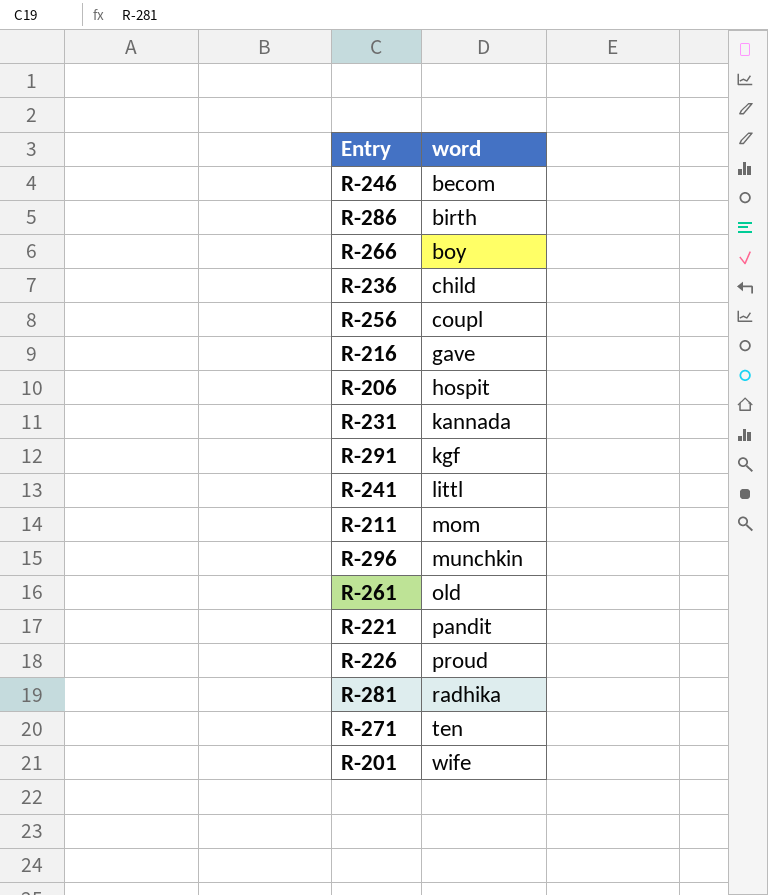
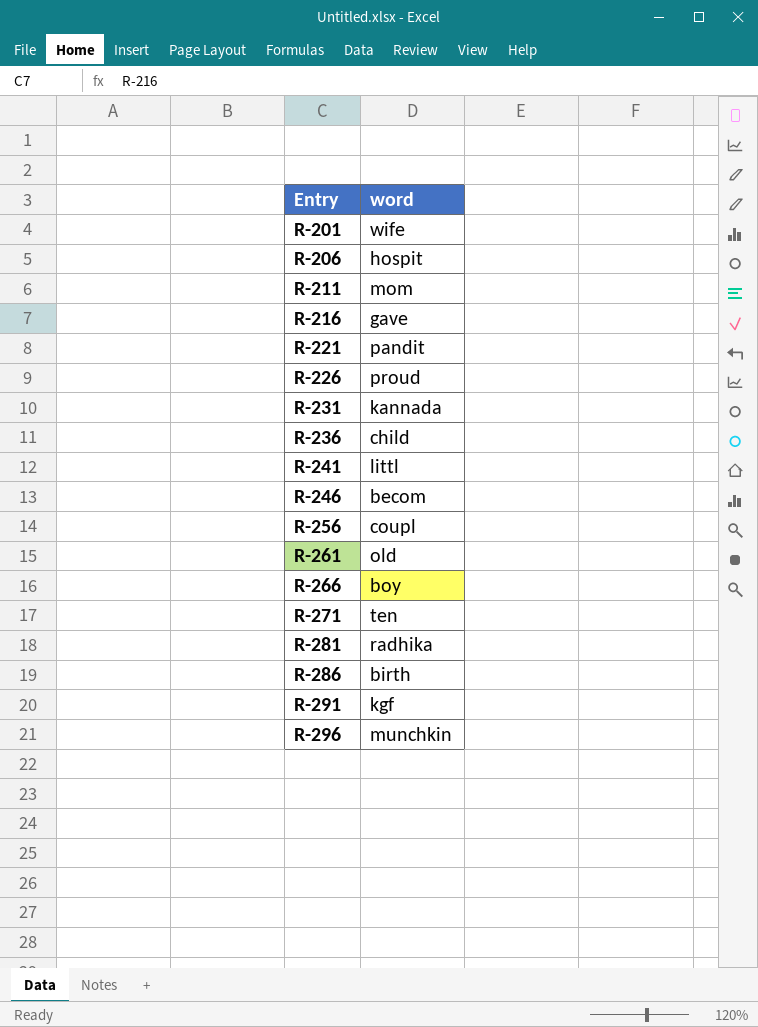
row order: word ascending -> Entry ascending

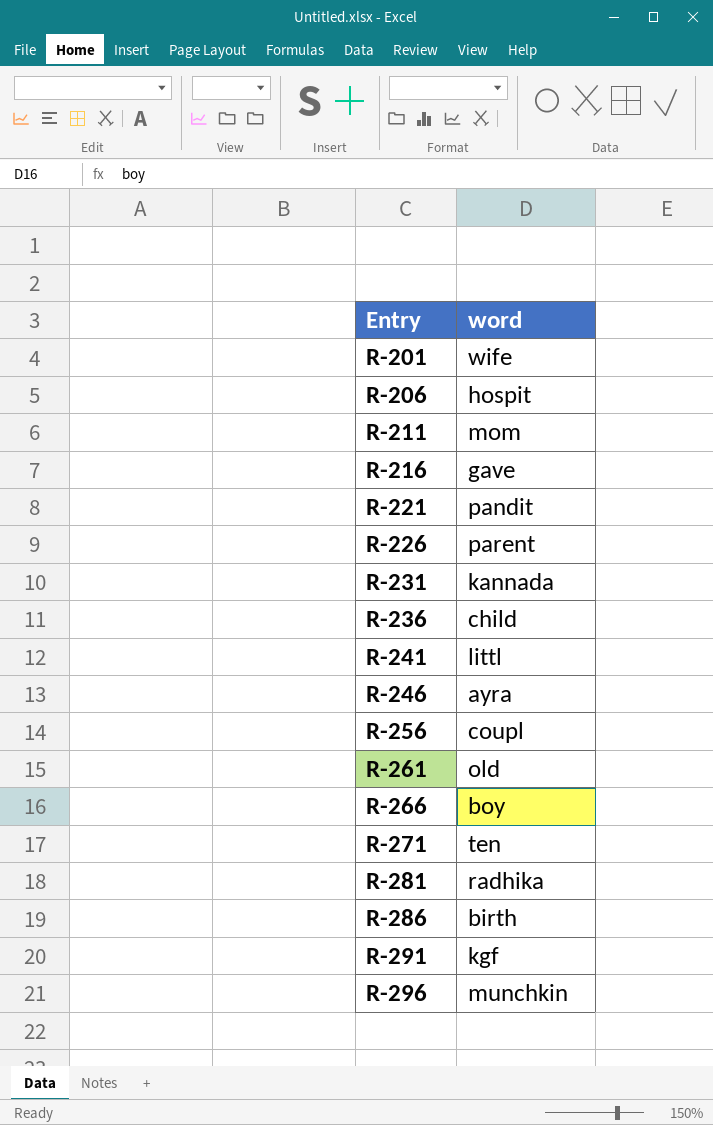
R-226 | word: proud -> parent
R-246 | word: becom -> ayra

